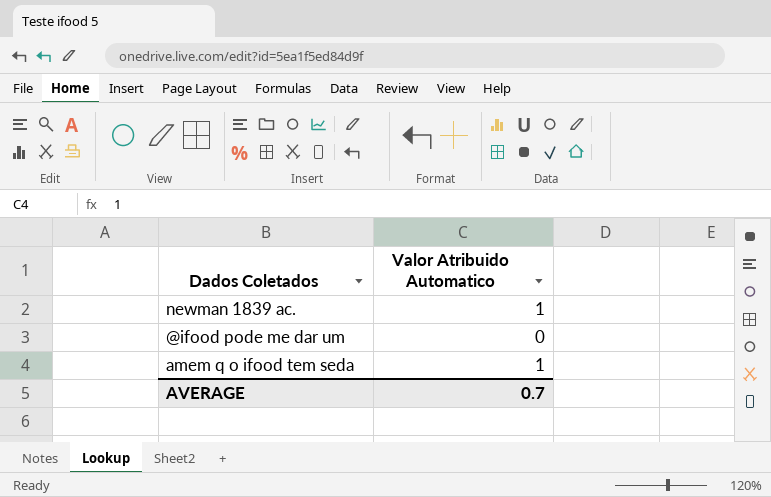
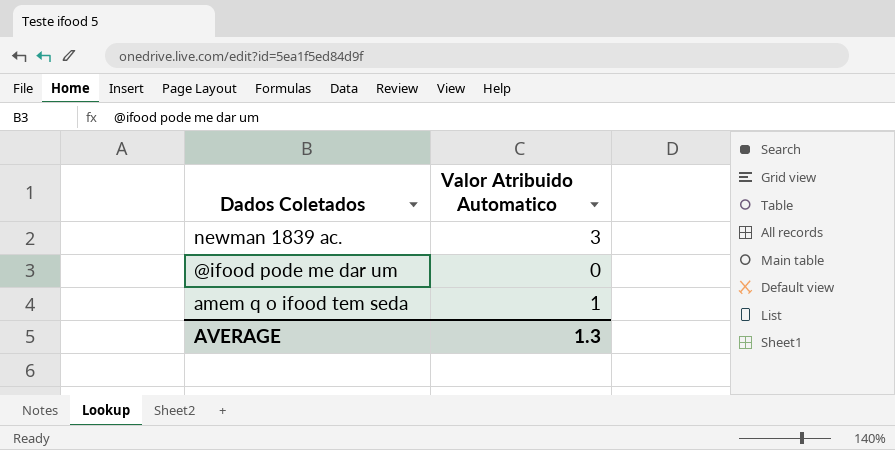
newman 1839 ac. | Valor Atribuido Automatico: 1 -> 3
AVERAGE | Valor Atribuido Automatico: 0.7 -> 1.3

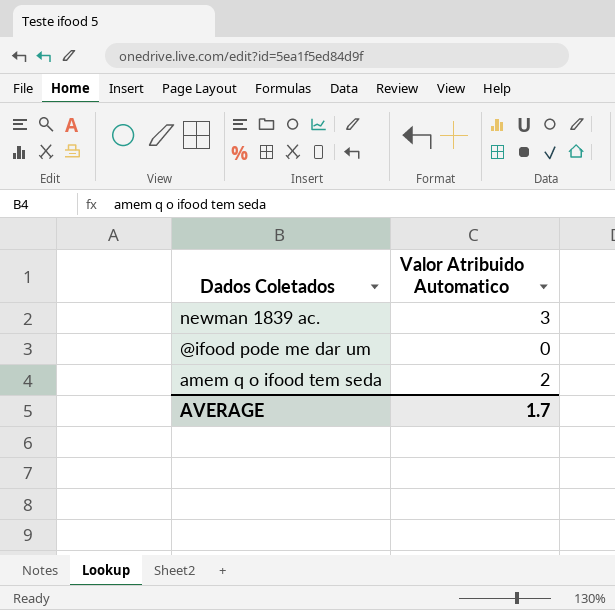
amem q o ifood tem seda | Valor Atribuido Automatico: 1 -> 2
AVERAGE | Valor Atribuido Automatico: 1.3 -> 1.7

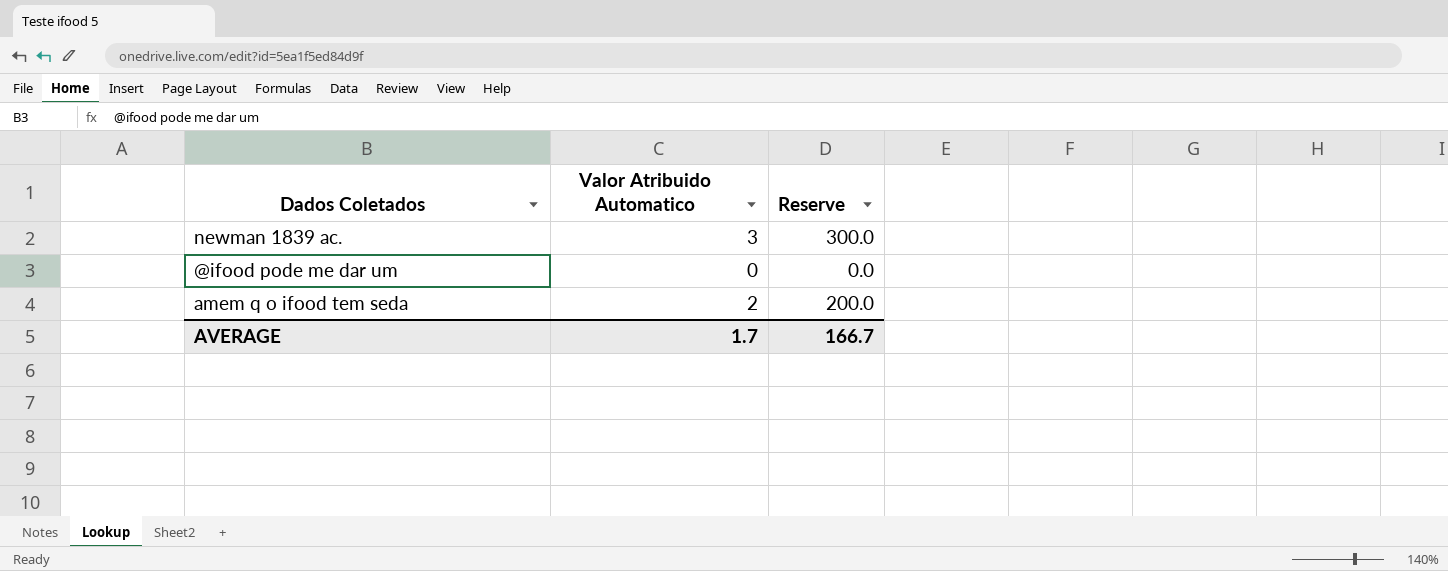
column Reserve | formula: none -> [Valor Atribuido Automatico] * 100

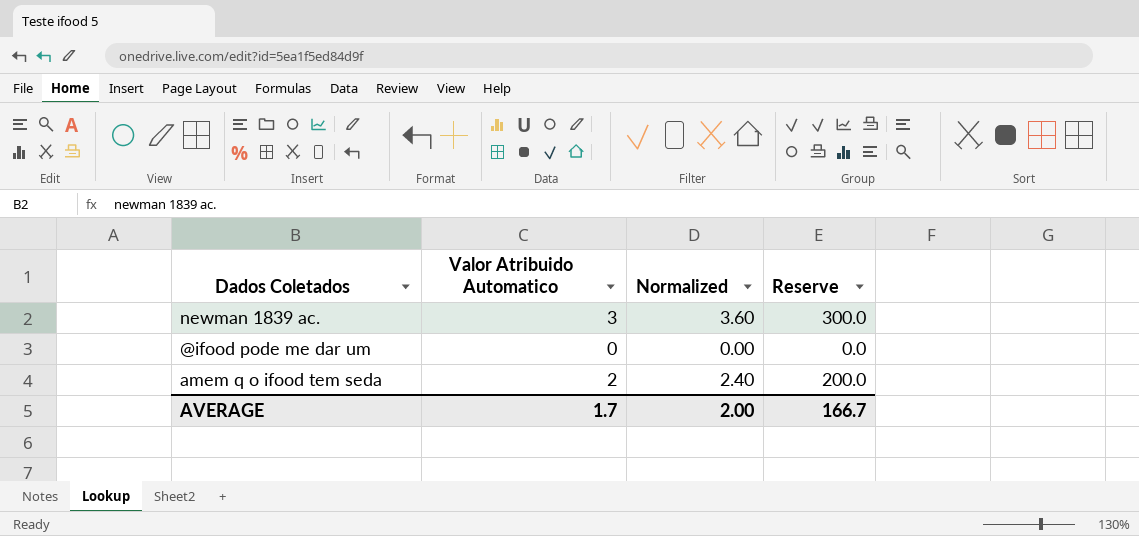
column Normalized | formula: none -> [Valor Atribuido Automatico] * 1.2

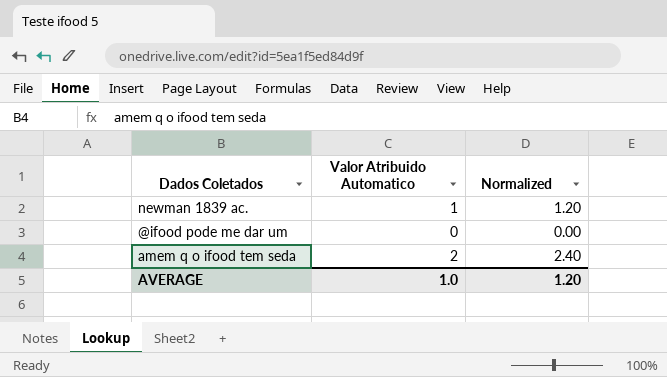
column Reserve | formula: [Valor Atribuido Automatico] * 100 -> none
newman 1839 ac. | Valor Atribuido Automatico: 3 -> 1
newman 1839 ac. | Normalized: 3.60 -> 1.20
AVERAGE | Valor Atribuido Automatico: 1.7 -> 1.0
AVERAGE | Normalized: 2.00 -> 1.20

